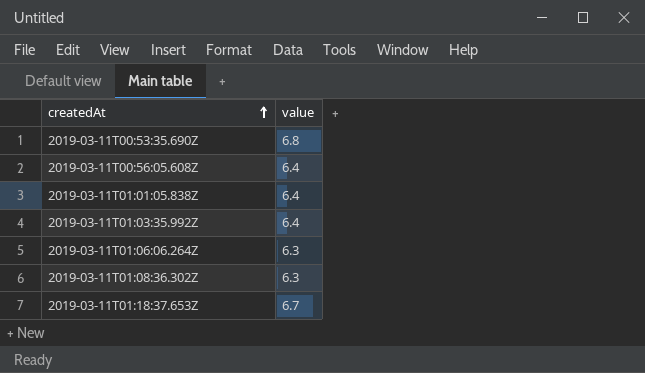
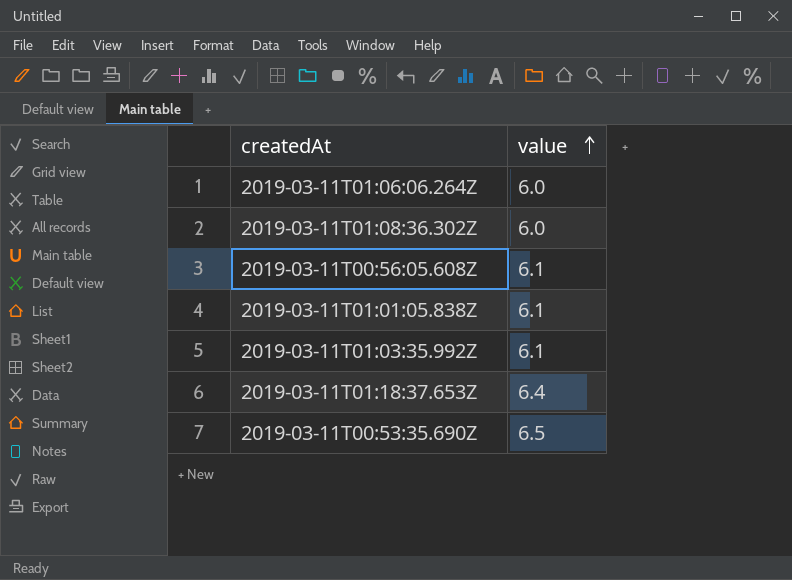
row order: createdAt ascending -> value ascending
2019-03-11T01:06:06.264Z | value: 6.3 -> 6.0
2019-03-11T01:08:36.302Z | value: 6.3 -> 6.0
2019-03-11T00:56:05.608Z | value: 6.4 -> 6.1
2019-03-11T01:01:05.838Z | value: 6.4 -> 6.1
2019-03-11T01:03:35.992Z | value: 6.4 -> 6.1
2019-03-11T01:18:37.653Z | value: 6.7 -> 6.4
2019-03-11T00:53:35.690Z | value: 6.8 -> 6.5

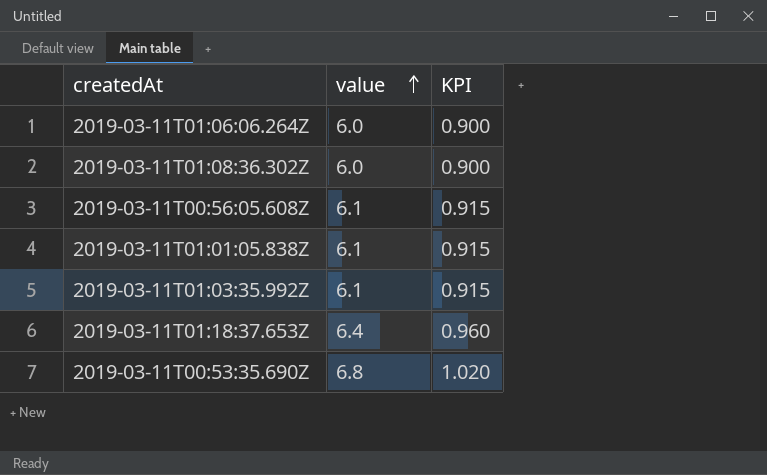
column KPI | formula: none -> [value] * 0.15
2019-03-11T00:53:35.690Z | value: 6.5 -> 6.8

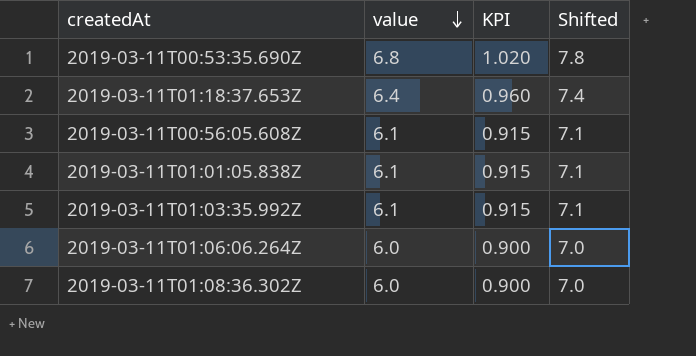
row order: value ascending -> value descending
column Shifted | formula: none -> [value] + 1

